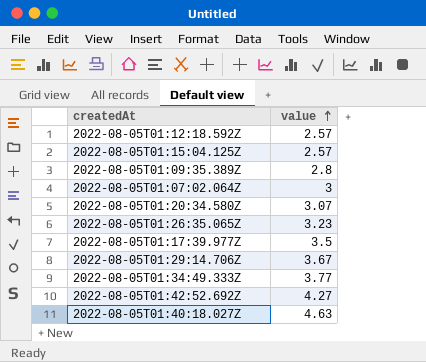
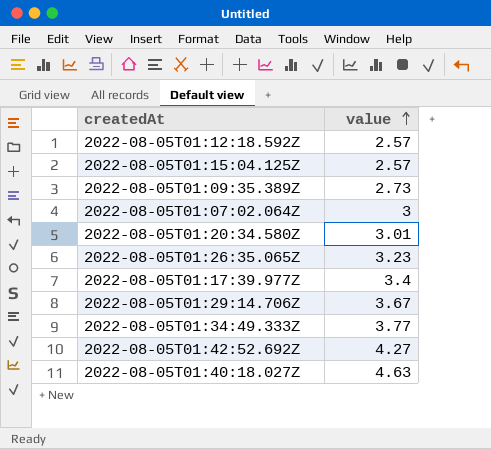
2022-08-05T01:09:35.389Z | value: 2.8 -> 2.73
2022-08-05T01:20:34.580Z | value: 3.07 -> 3.01
2022-08-05T01:17:39.977Z | value: 3.5 -> 3.4

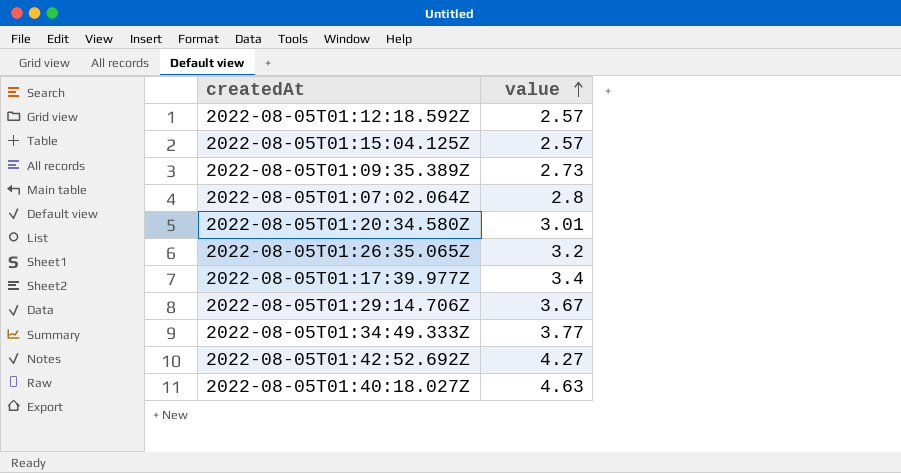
2022-08-05T01:07:02.064Z | value: 3 -> 2.8
2022-08-05T01:26:35.065Z | value: 3.23 -> 3.2

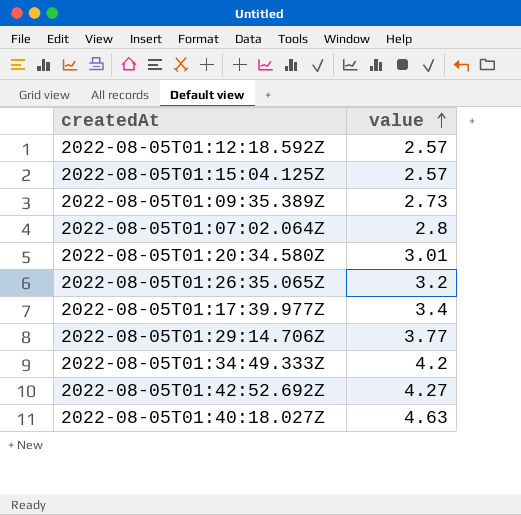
2022-08-05T01:29:14.706Z | value: 3.67 -> 3.77
2022-08-05T01:34:49.333Z | value: 3.77 -> 4.2

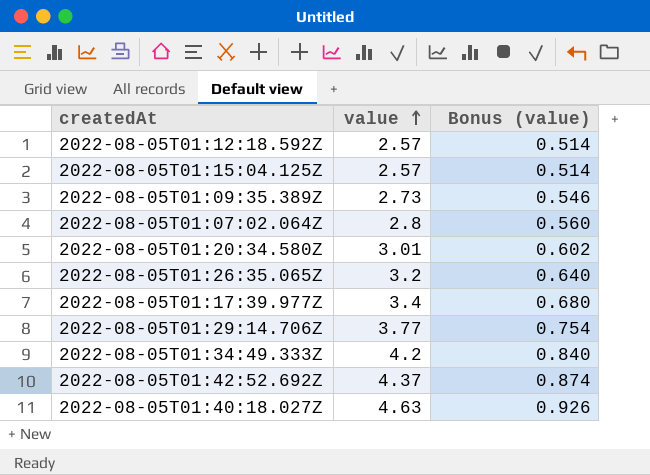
column Bonus (value) | formula: none -> [value] * 0.2
2022-08-05T01:42:52.692Z | value: 4.27 -> 4.37

